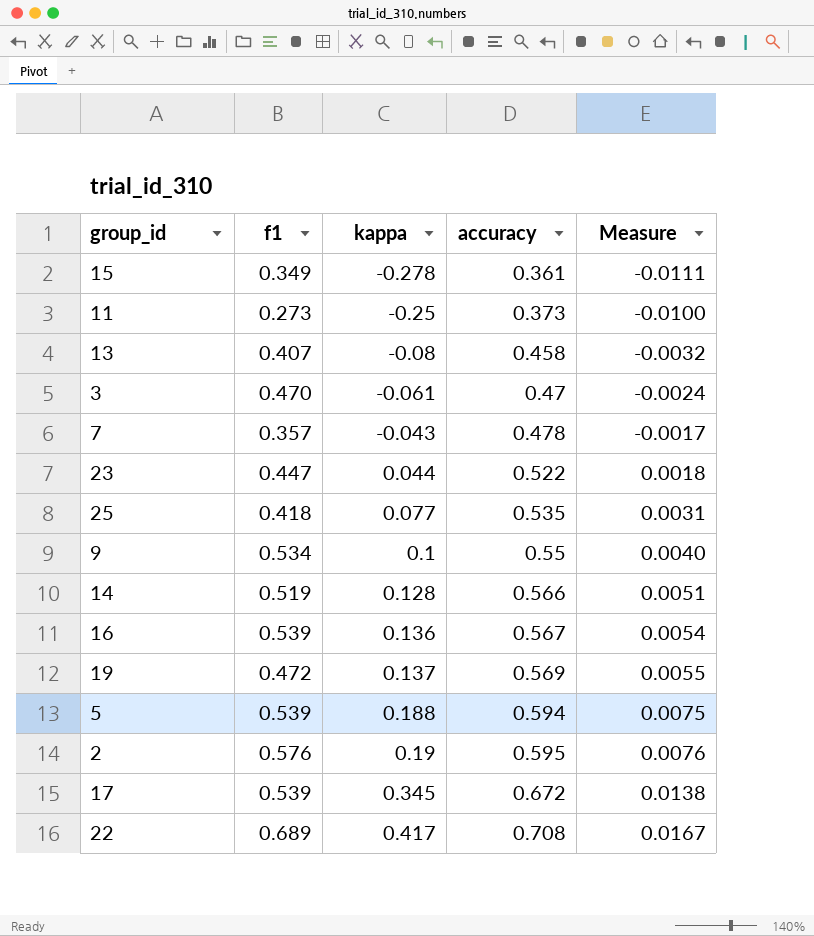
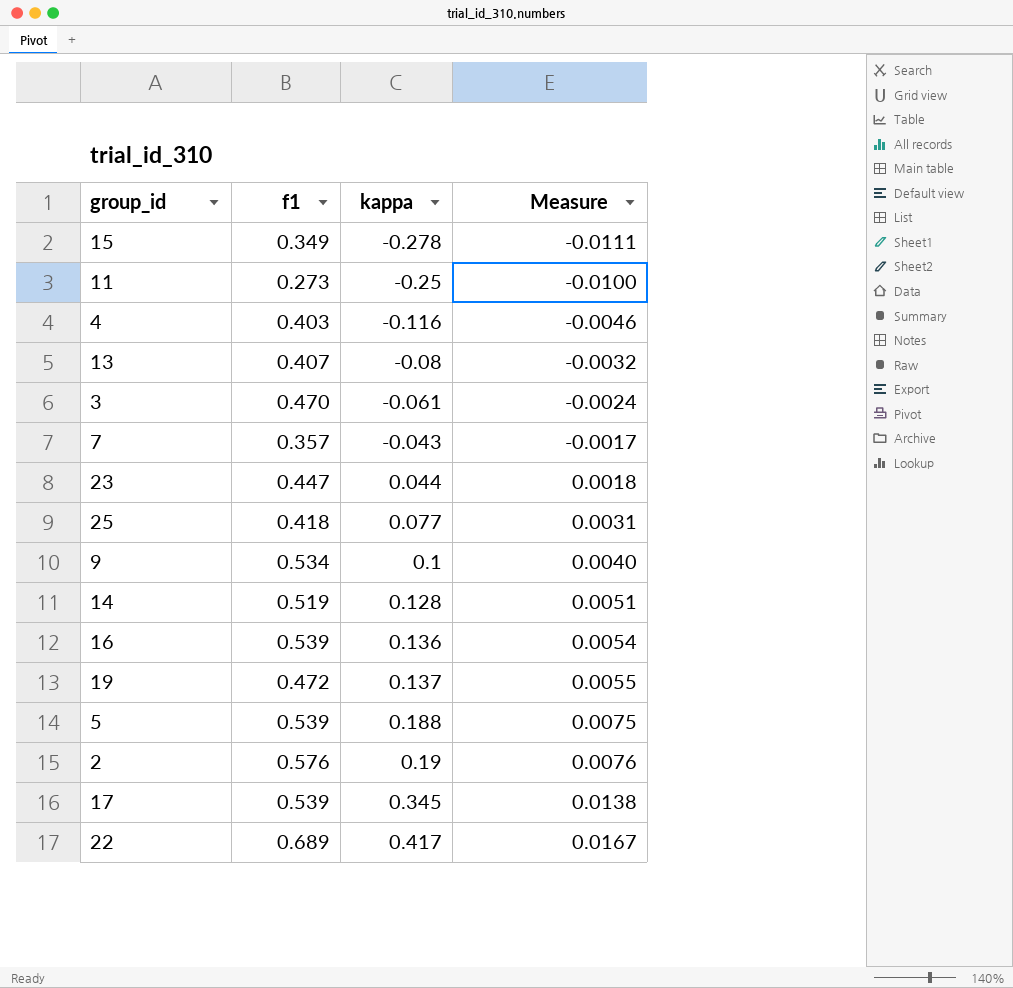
column accuracy | position: 4 -> none
row 4: none -> 0.403 | -0.116 | -0.0046

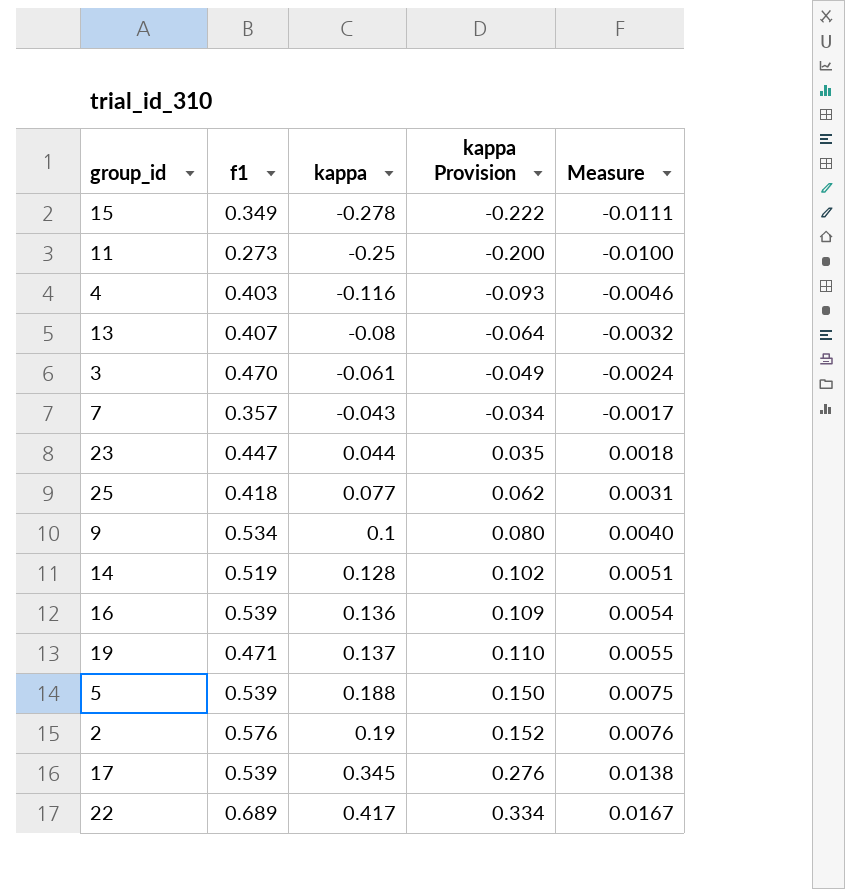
column kappa Provision | formula: none -> [kappa] * 0.8
19 | f1: 0.472 -> 0.471

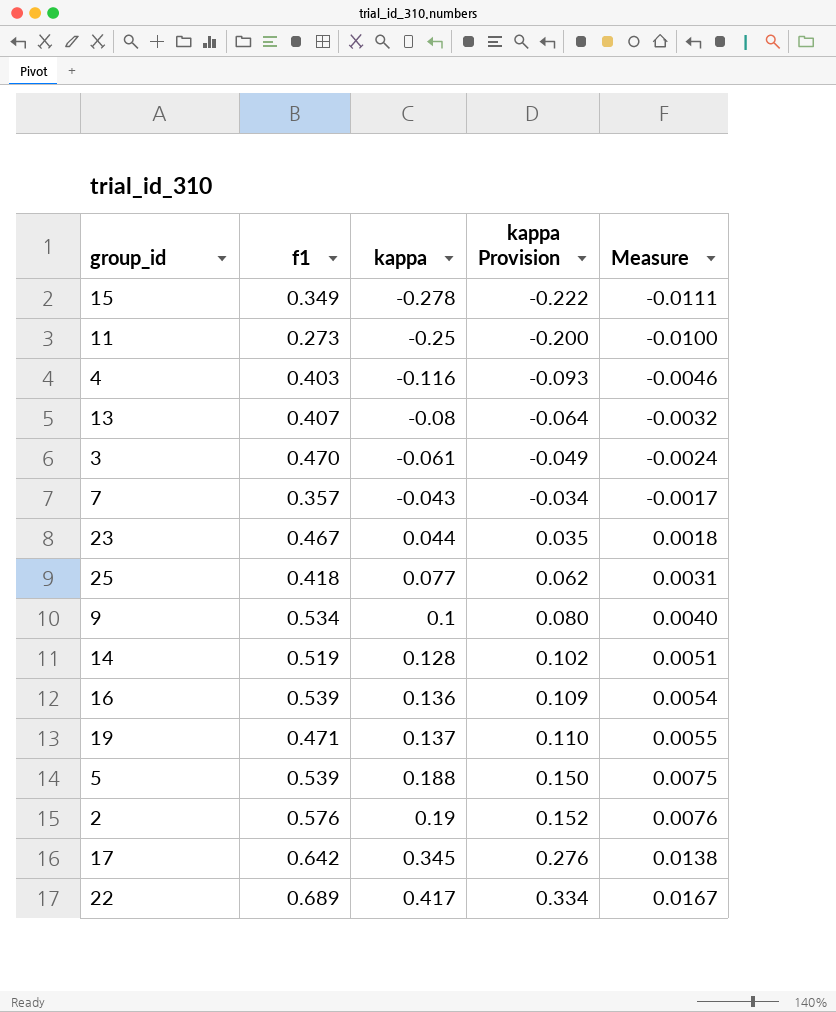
23 | f1: 0.447 -> 0.467
17 | f1: 0.539 -> 0.642

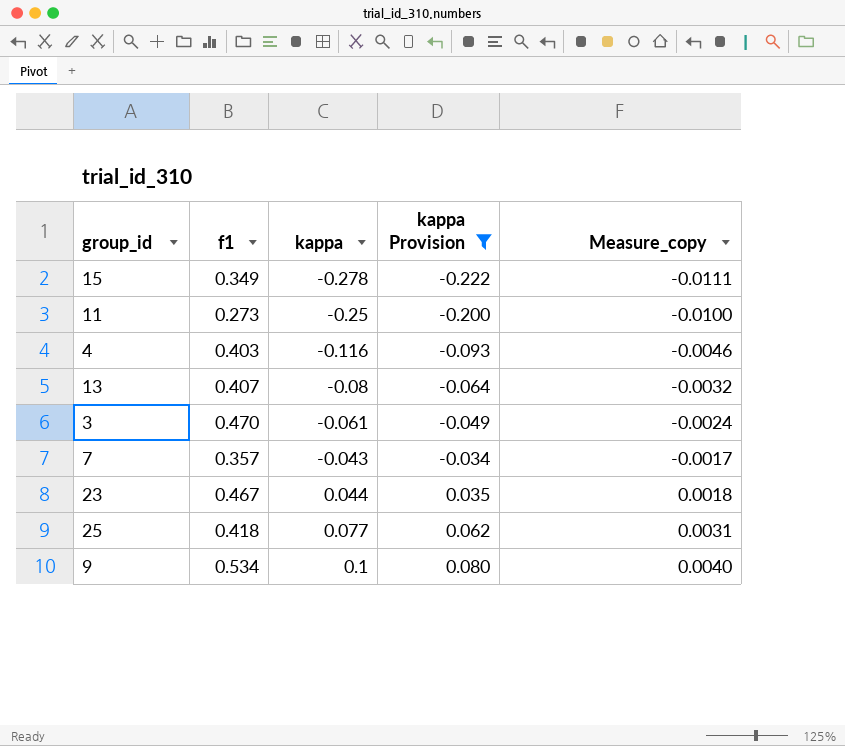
filter: none -> kappa Provision <= 0.080
column name: Measure -> Measure_copy

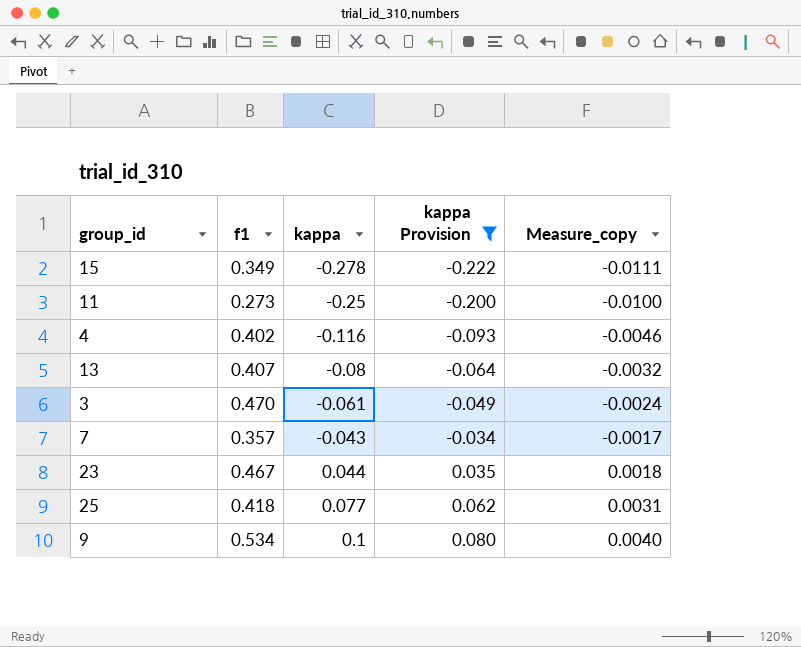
4 | f1: 0.403 -> 0.402

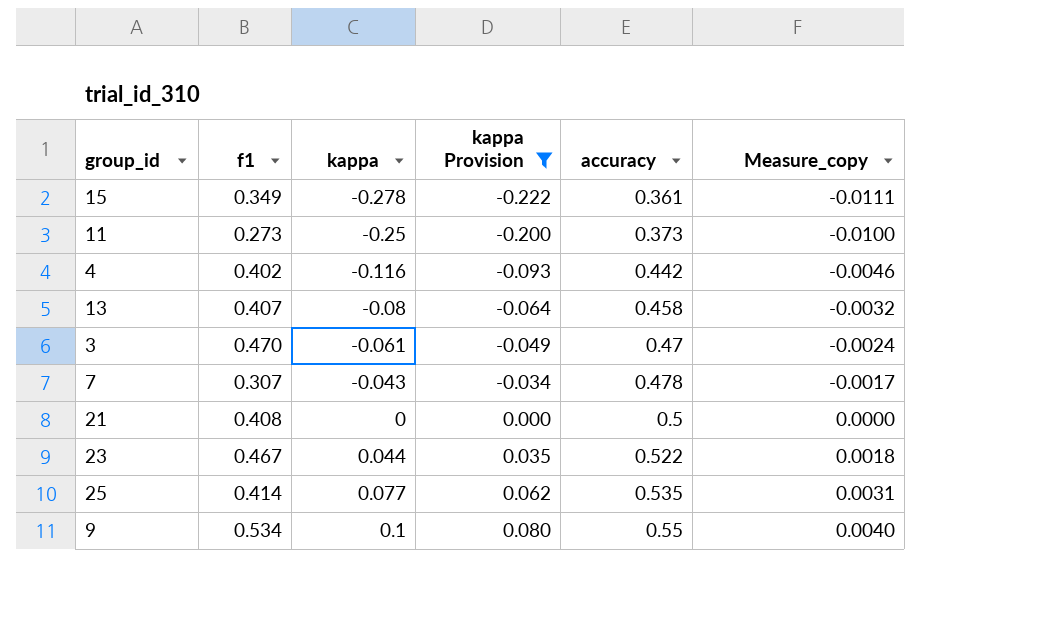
column accuracy | position: none -> 5
7 | f1: 0.357 -> 0.307
row 21: none -> 0.408 | 0 | 0.000 | 0.5 | 0.0000
25 | f1: 0.418 -> 0.414

